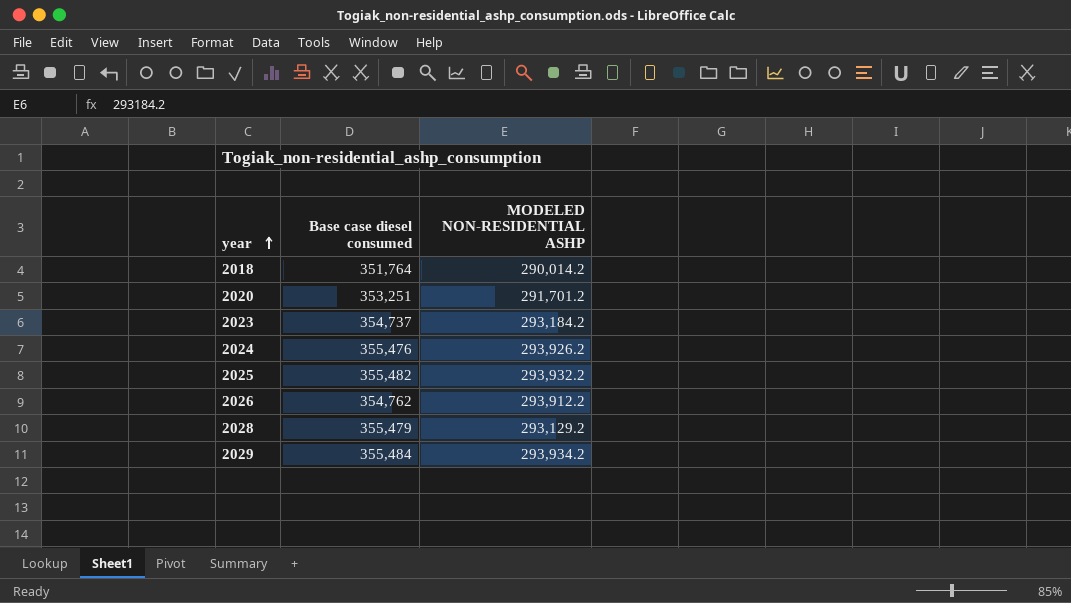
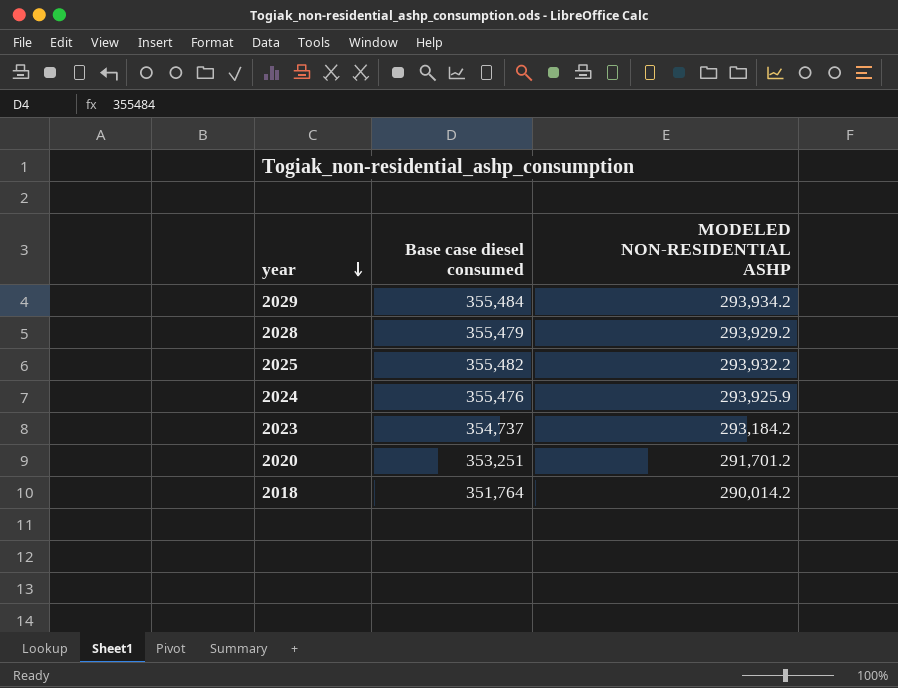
row order: year ascending -> year descending
row 2026: 354,762 | 293,912.2 -> none
2028 | MODELED NON-RESIDENTIAL ASHP: 293,129.2 -> 293,929.2
2024 | MODELED NON-RESIDENTIAL ASHP: 293,926.2 -> 293,925.9

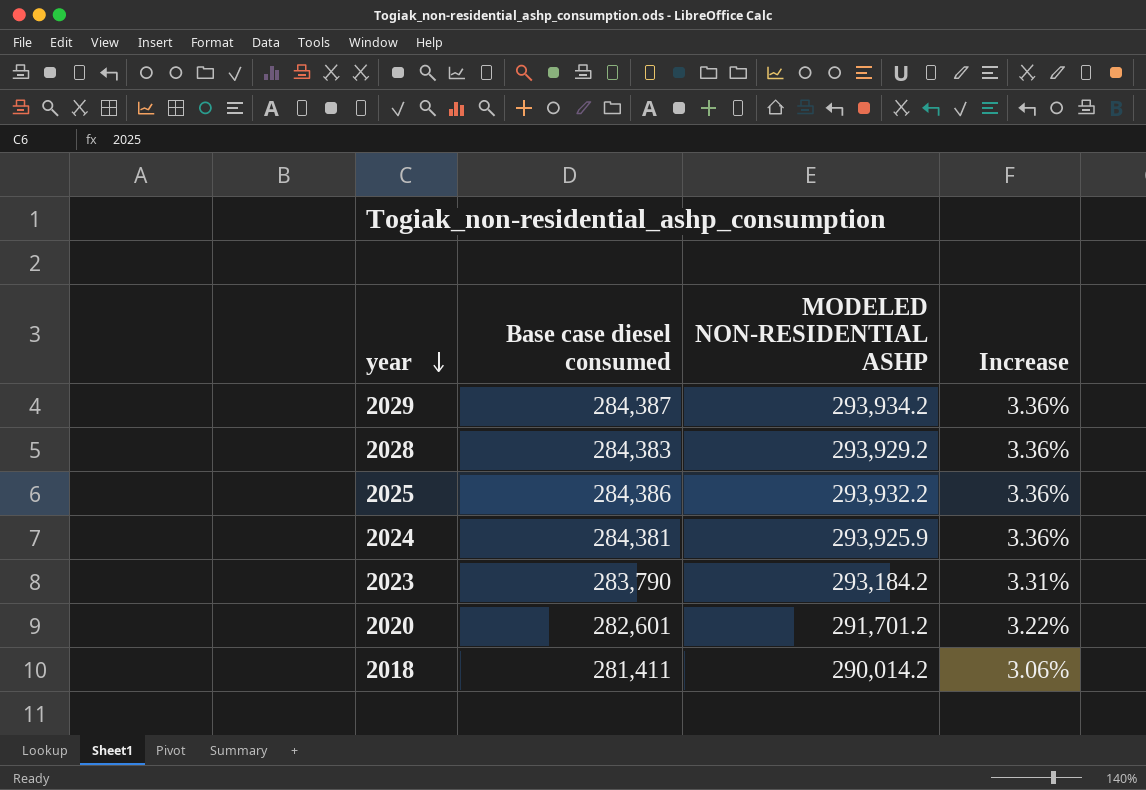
column Increase | formula: none -> ([MODELED NON-RESIDENTIAL ASHP] - [Base case diesel consumed]) / [Base case diesel consumed]
2029 | Base case diesel consumed: 355,484 -> 284,387
2028 | Base case diesel consumed: 355,479 -> 284,383
2025 | Base case diesel consumed: 355,482 -> 284,386
2024 | Base case diesel consumed: 355,476 -> 284,381
2023 | Base case diesel consumed: 354,737 -> 283,790
2020 | Base case diesel consumed: 353,251 -> 282,601
2018 | Base case diesel consumed: 351,764 -> 281,411

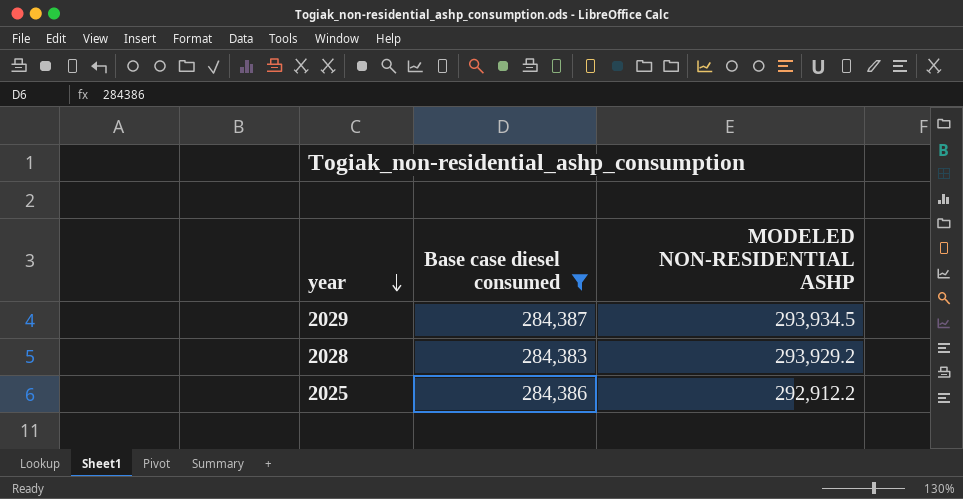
filter: none -> Base case diesel consumed >= 284,383
column Increase | formula: ([MODELED NON-RESIDENTIAL ASHP] - [Base case diesel consumed]) / [Base case diesel consumed] -> none
2029 | MODELED NON-RESIDENTIAL ASHP: 293,934.2 -> 293,934.5
2025 | MODELED NON-RESIDENTIAL ASHP: 293,932.2 -> 292,912.2

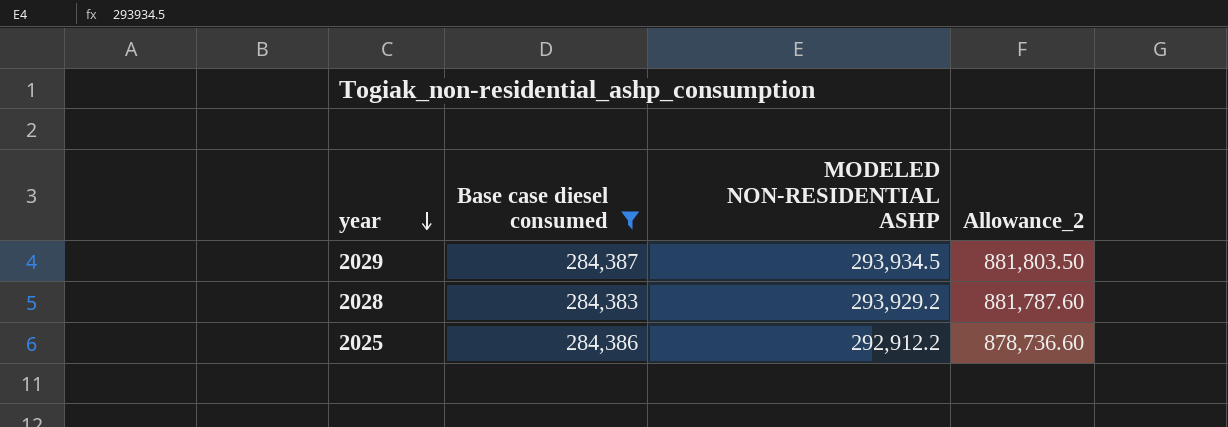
column Allowance_2 | formula: none -> [MODELED NON-RESIDENTIAL ASHP] * 3

